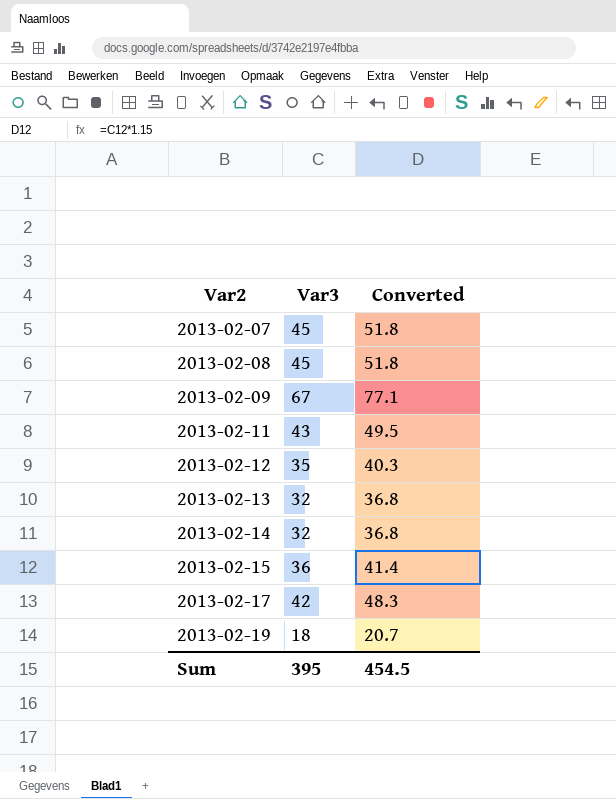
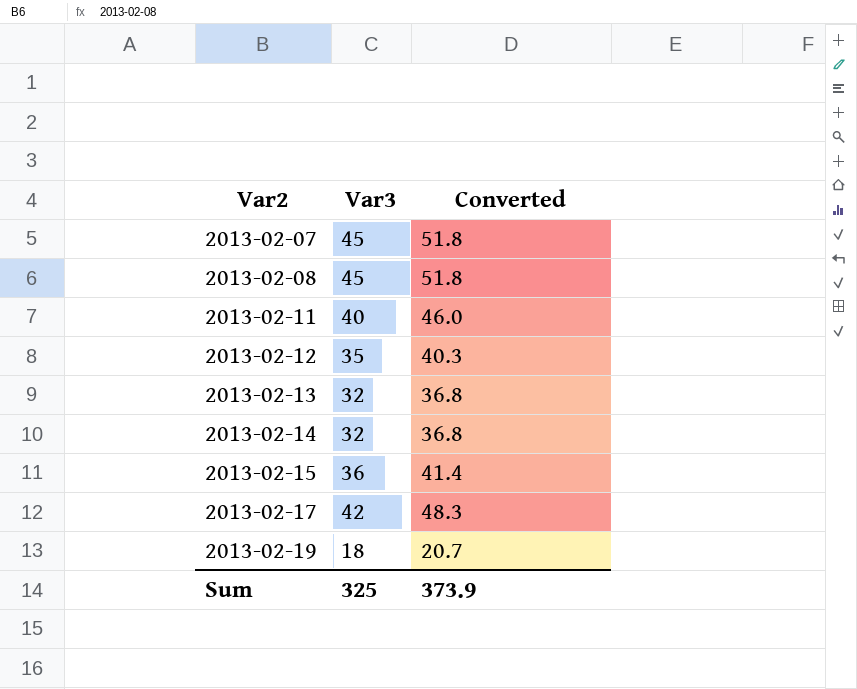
row 2013-02-09: 67 | 77.1 -> none
2013-02-11 | Var3: 43 -> 40
2013-02-11 | Converted: 49.5 -> 46.0
Sum | Var3: 395 -> 325
Sum | Converted: 454.5 -> 373.9

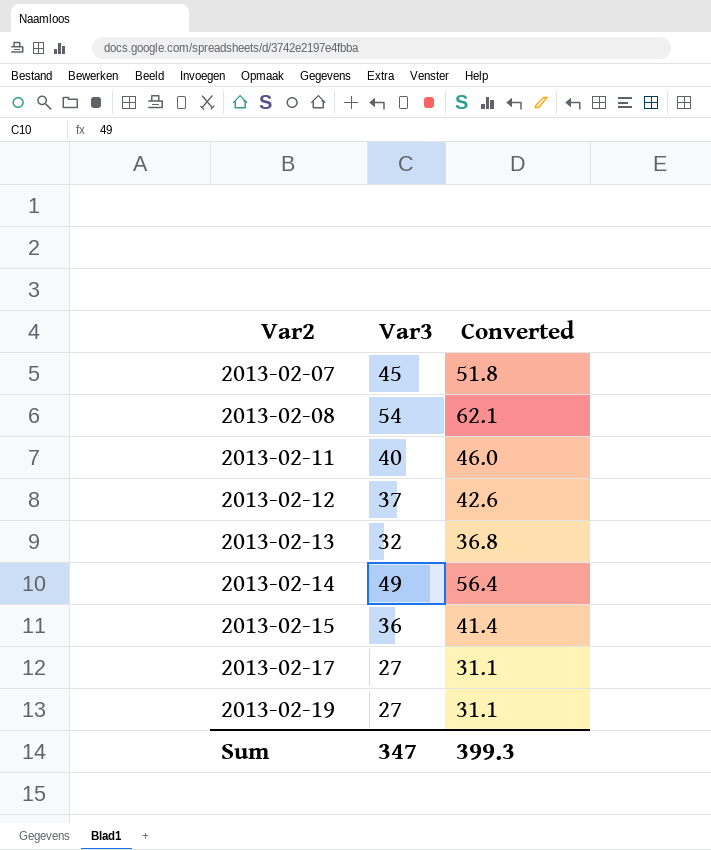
2013-02-08 | Var3: 45 -> 54
2013-02-08 | Converted: 51.8 -> 62.1
2013-02-12 | Var3: 35 -> 37
2013-02-12 | Converted: 40.3 -> 42.6
2013-02-14 | Var3: 32 -> 49
2013-02-14 | Converted: 36.8 -> 56.4
2013-02-17 | Var3: 42 -> 27
2013-02-17 | Converted: 48.3 -> 31.1
2013-02-19 | Var3: 18 -> 27
2013-02-19 | Converted: 20.7 -> 31.1
Sum | Var3: 325 -> 347
Sum | Converted: 373.9 -> 399.3

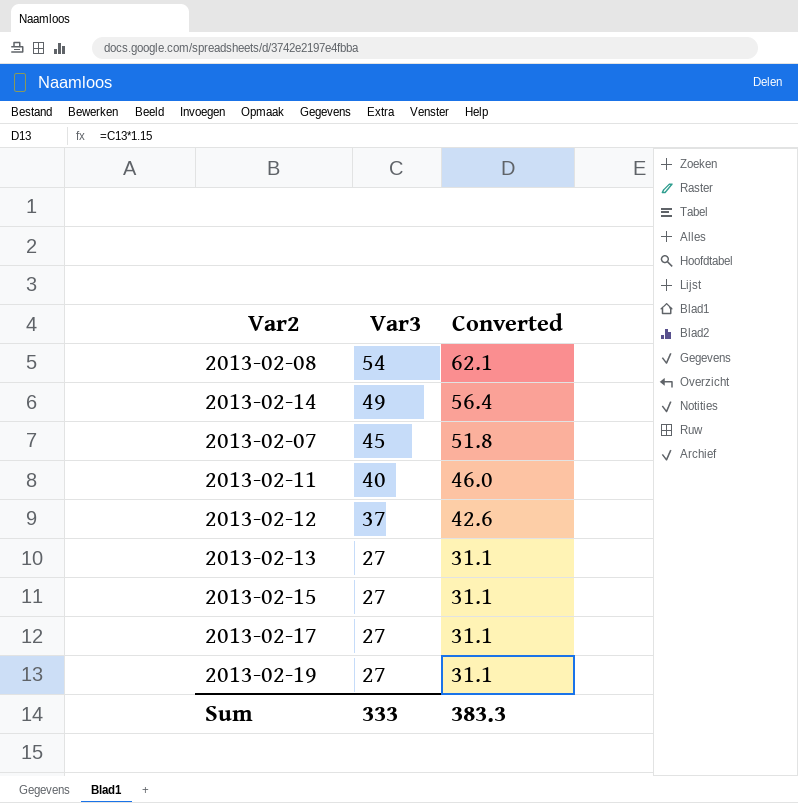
row order: Var2 ascending -> Var3 descending
2013-02-13 | Var3: 32 -> 27
2013-02-13 | Converted: 36.8 -> 31.1
2013-02-15 | Var3: 36 -> 27
2013-02-15 | Converted: 41.4 -> 31.1
Sum | Var3: 347 -> 333
Sum | Converted: 399.3 -> 383.3

